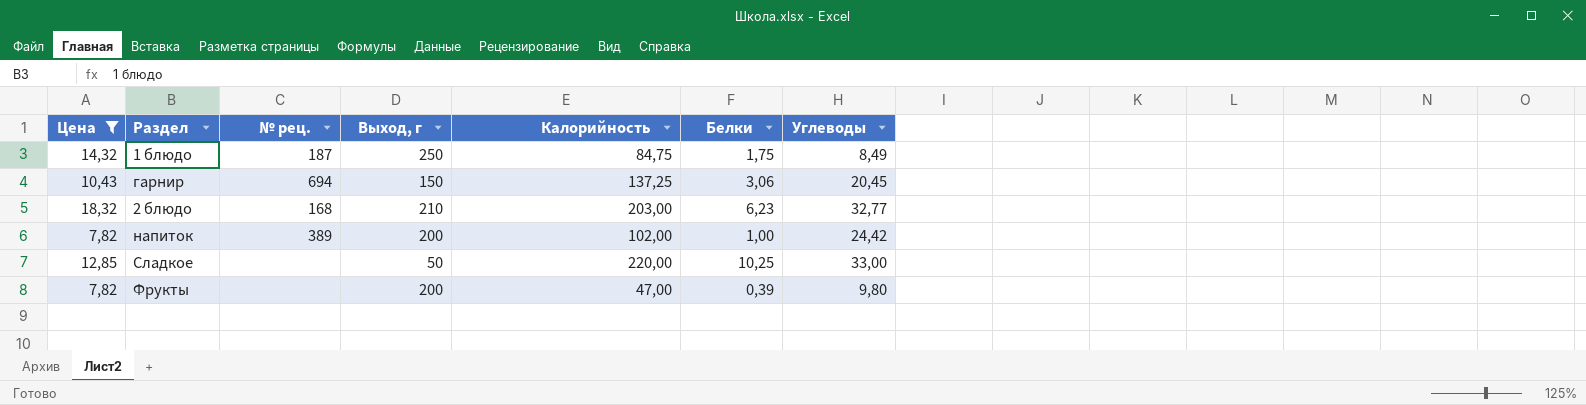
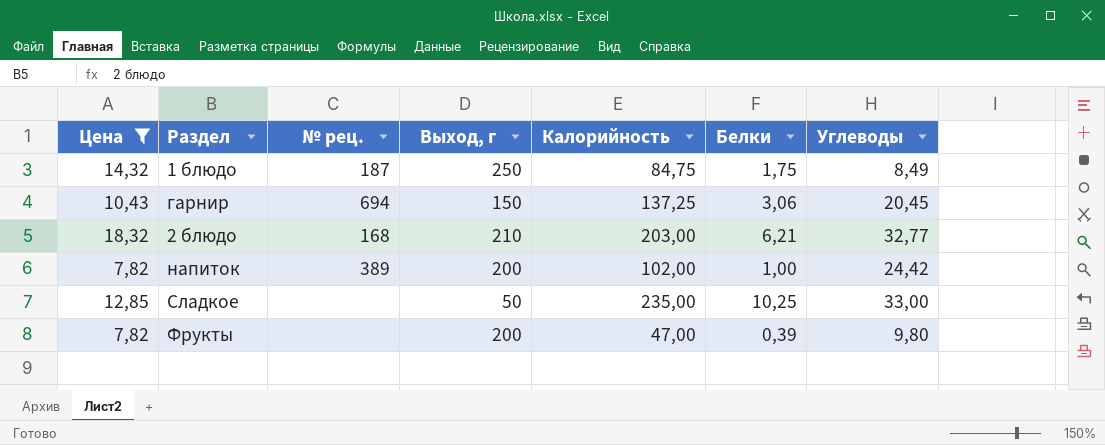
2 блюдо | Белки: 6,23 -> 6,21
Сладкое | Калорийность: 220,00 -> 235,00

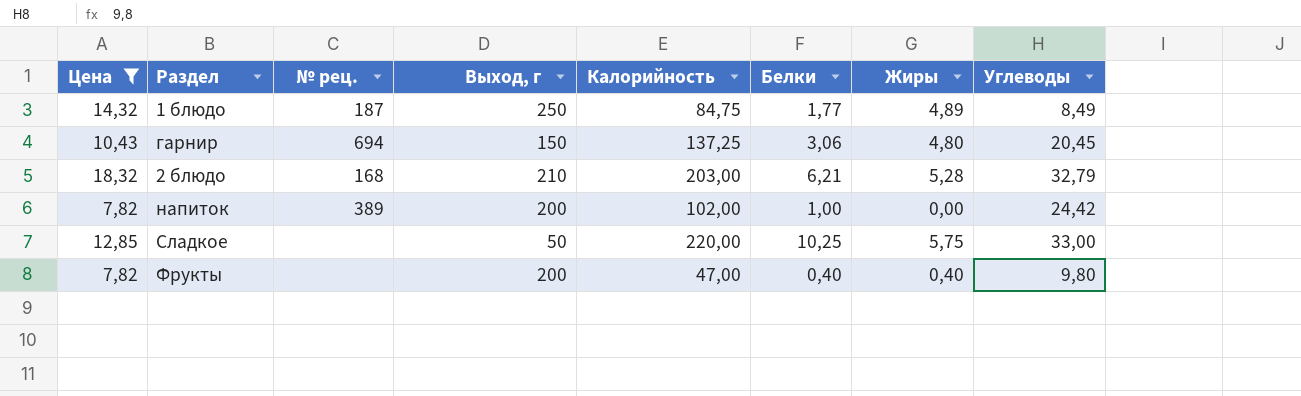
column Жиры | position: none -> 7
1 блюдо | Белки: 1,75 -> 1,77
2 блюдо | Углеводы: 32,77 -> 32,79
Сладкое | Калорийность: 235,00 -> 220,00
Фрукты | Белки: 0,39 -> 0,40

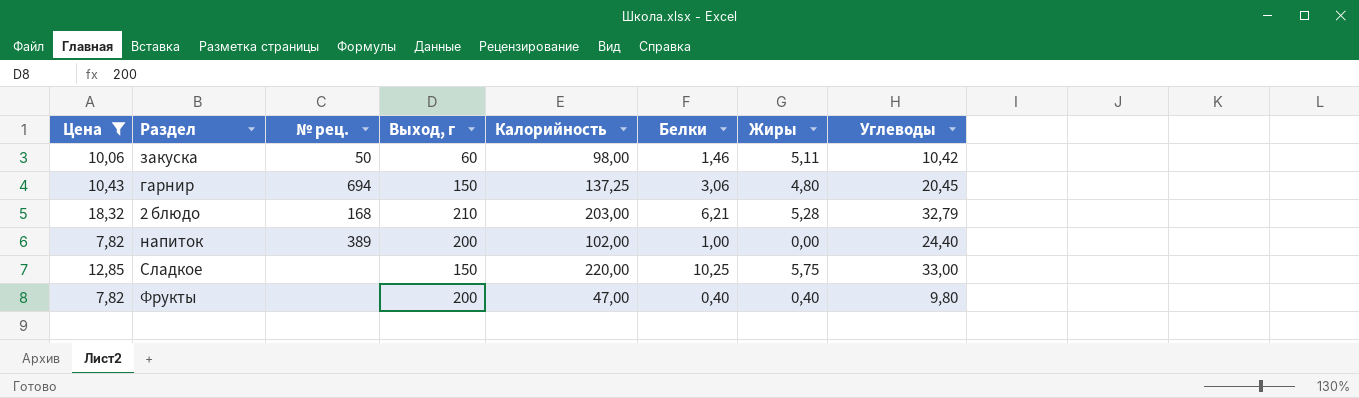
row 1 блюдо: 14,32 | 187 | 250 | 84,75 | 1,77 | 4,89 | 8,49 -> none
row закуска: none -> 10,06 | 50 | 60 | 98,00 | 1,46 | 5,11 | 10,42
напиток | Углеводы: 24,42 -> 24,40
Сладкое | Выход, г: 50 -> 150

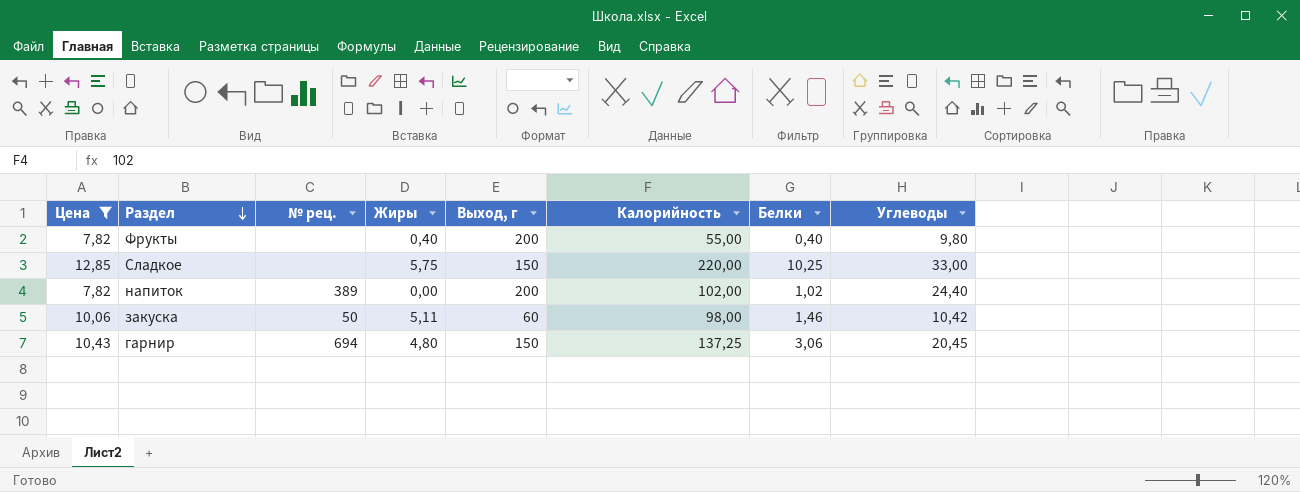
row order: none -> Раздел descending
column Жиры | position: 7 -> 4
row 2 блюдо: 18,32 | 168 | 210 | 203,00 | 6,21 | 5,28 | 32,79 -> none
Фрукты | Калорийность: 47,00 -> 55,00
напиток | Белки: 1,00 -> 1,02

